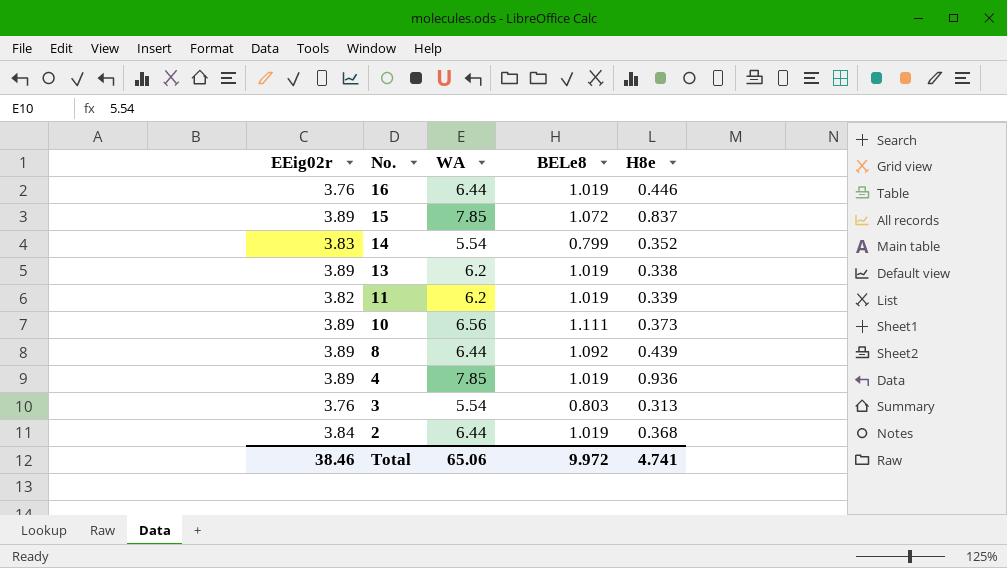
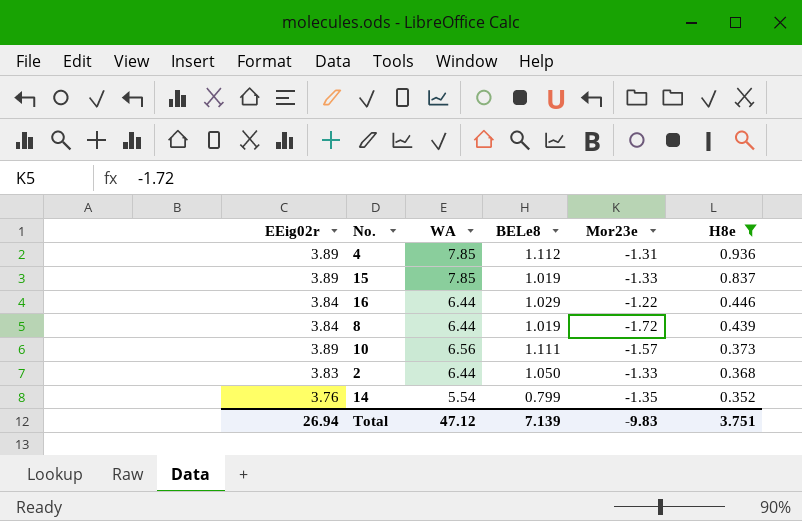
filter: none -> H8e >= 0.352
row order: No. descending -> H8e descending
column Mor23e | position: none -> 5
4 | BELe8: 1.019 -> 1.112
15 | BELe8: 1.072 -> 1.019
16 | EEig02r: 3.76 -> 3.84
16 | BELe8: 1.019 -> 1.029
8 | EEig02r: 3.89 -> 3.84
8 | BELe8: 1.092 -> 1.019
2 | EEig02r: 3.84 -> 3.83
2 | BELe8: 1.019 -> 1.050
14 | EEig02r: 3.83 -> 3.76
Total | EEig02r: 38.46 -> 26.94
Total | WA: 65.06 -> 47.12
Total | BELe8: 9.972 -> 7.139
Total | H8e: 4.741 -> 3.751

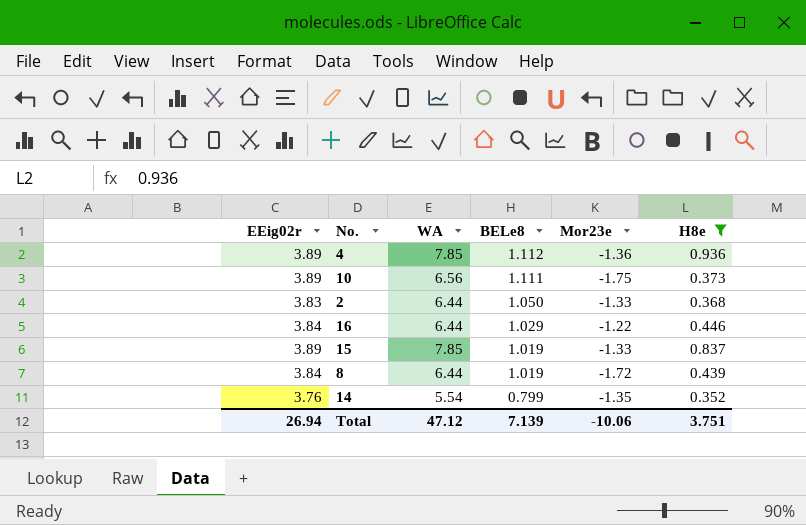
row order: H8e descending -> BELe8 descending
4 | Mor23e: -1.31 -> -1.36
10 | Mor23e: -1.57 -> -1.75
Total | Mor23e: -9.83 -> -10.06

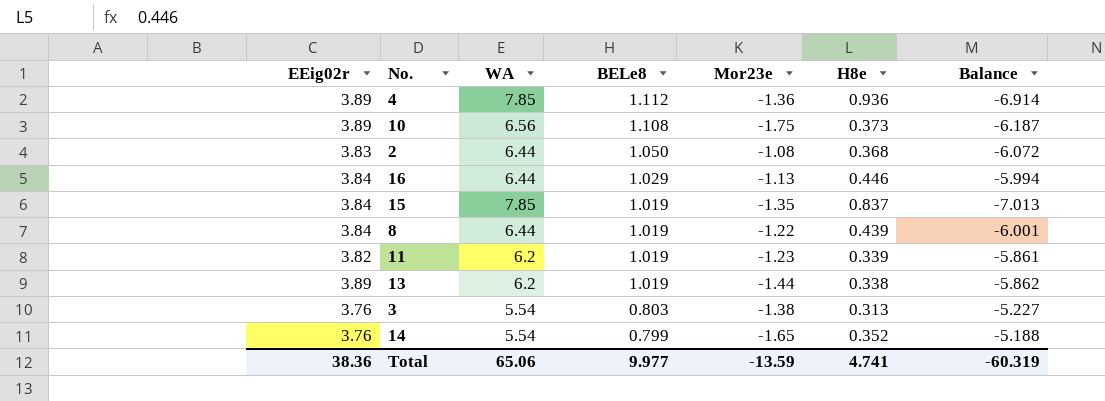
filter: H8e >= 0.352 -> none
column Balance | formula: none -> [H8e] - [WA]
10 | BELe8: 1.111 -> 1.108
2 | Mor23e: -1.33 -> -1.08
16 | Mor23e: -1.22 -> -1.13
15 | EEig02r: 3.89 -> 3.84
15 | Mor23e: -1.33 -> -1.35
8 | Mor23e: -1.72 -> -1.22
14 | Mor23e: -1.35 -> -1.65
Total | EEig02r: 26.94 -> 38.36
Total | WA: 47.12 -> 65.06
Total | BELe8: 7.139 -> 9.977
Total | Mor23e: -10.06 -> -13.59
Total | H8e: 3.751 -> 4.741

